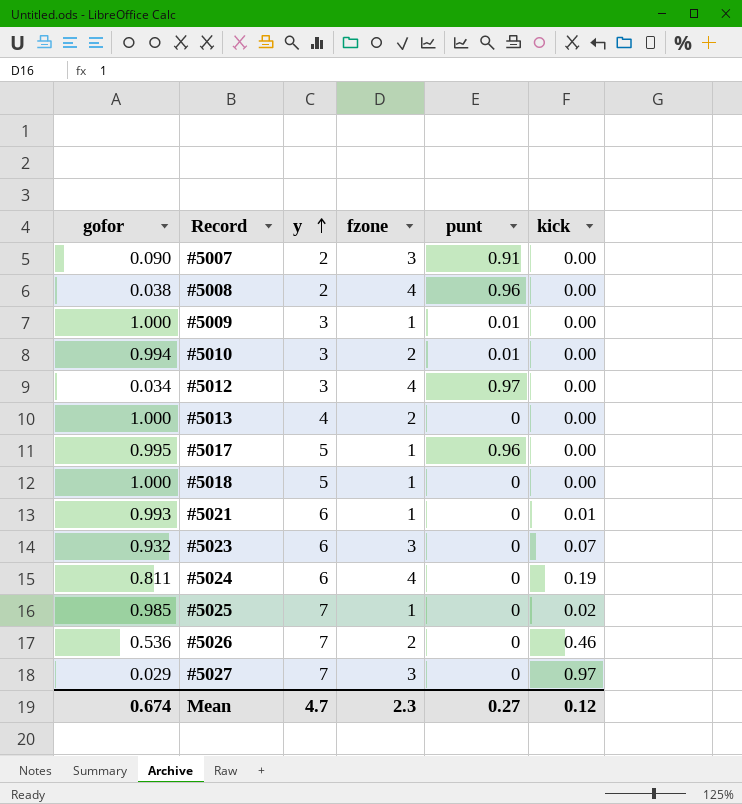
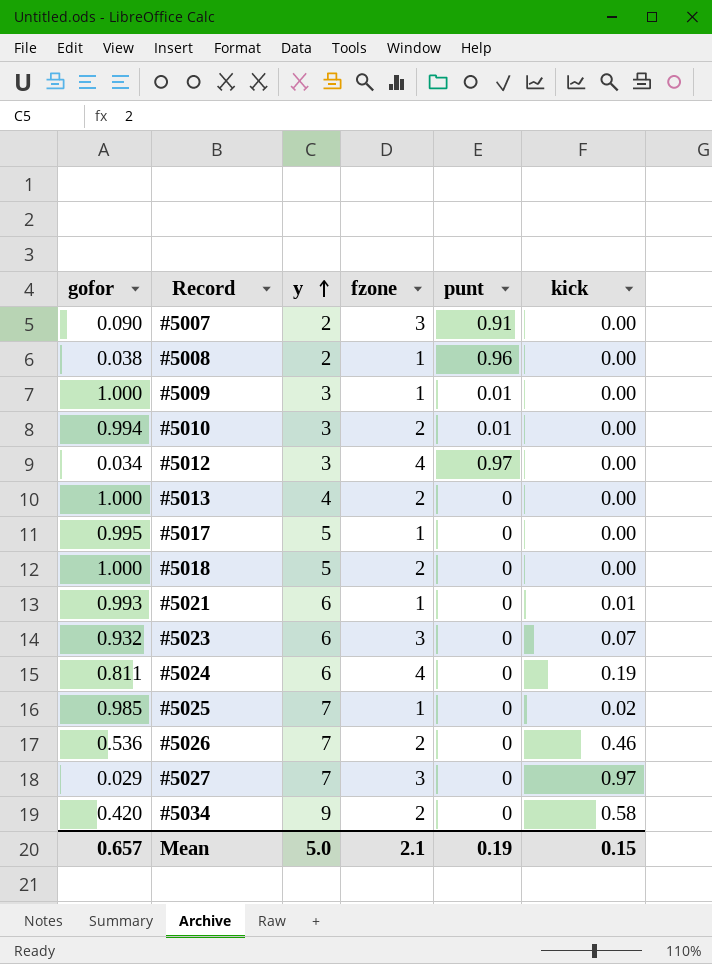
#5008 | fzone: 4 -> 1
#5017 | punt: 0.96 -> 0
#5018 | fzone: 1 -> 2
row #5034: none -> 0.420 | 9 | 2 | 0 | 0.58
Mean | gofor: 0.674 -> 0.657
Mean | y: 4.7 -> 5.0
Mean | fzone: 2.3 -> 2.1
Mean | punt: 0.27 -> 0.19
Mean | kick: 0.12 -> 0.15

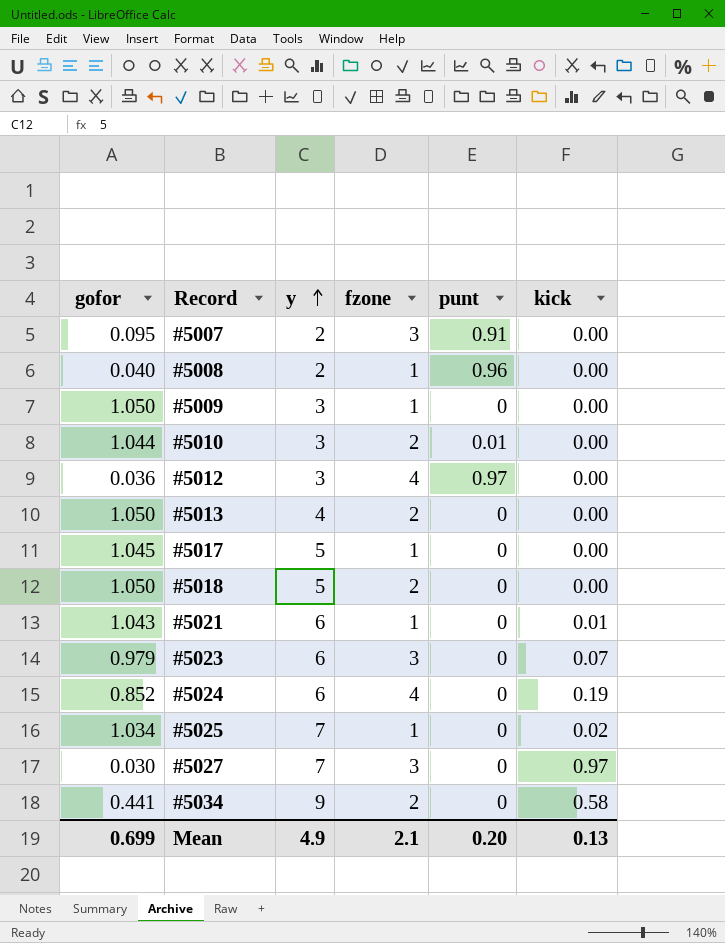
row #5026: 0.536 | 7 | 2 | 0 | 0.46 -> none
#5007 | gofor: 0.090 -> 0.095
#5008 | gofor: 0.038 -> 0.040
#5009 | gofor: 1.000 -> 1.050
#5009 | punt: 0.01 -> 0
#5010 | gofor: 0.994 -> 1.044
#5012 | gofor: 0.034 -> 0.036
#5013 | gofor: 1.000 -> 1.050
#5017 | gofor: 0.995 -> 1.045
#5018 | gofor: 1.000 -> 1.050
#5021 | gofor: 0.993 -> 1.043
#5023 | gofor: 0.932 -> 0.979
#5024 | gofor: 0.811 -> 0.852
#5025 | gofor: 0.985 -> 1.034
#5027 | gofor: 0.029 -> 0.030
#5034 | gofor: 0.420 -> 0.441
Mean | gofor: 0.657 -> 0.699
Mean | y: 5.0 -> 4.9
Mean | punt: 0.19 -> 0.20
Mean | kick: 0.15 -> 0.13

